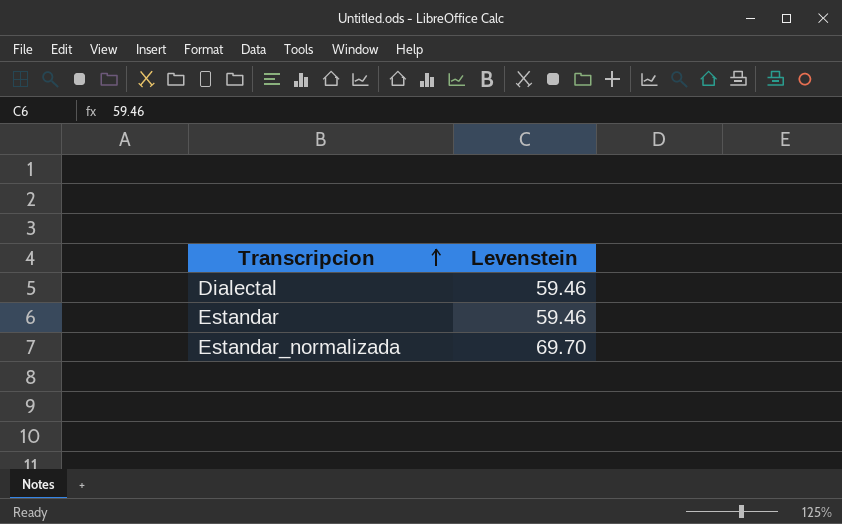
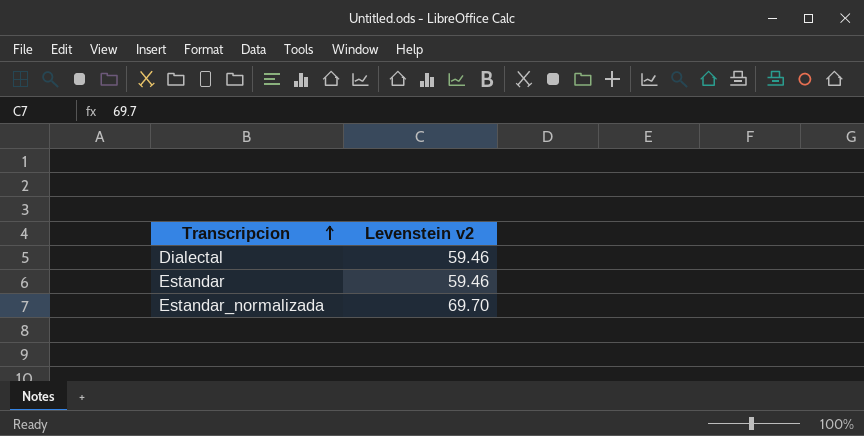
column name: Levenstein -> Levenstein v2

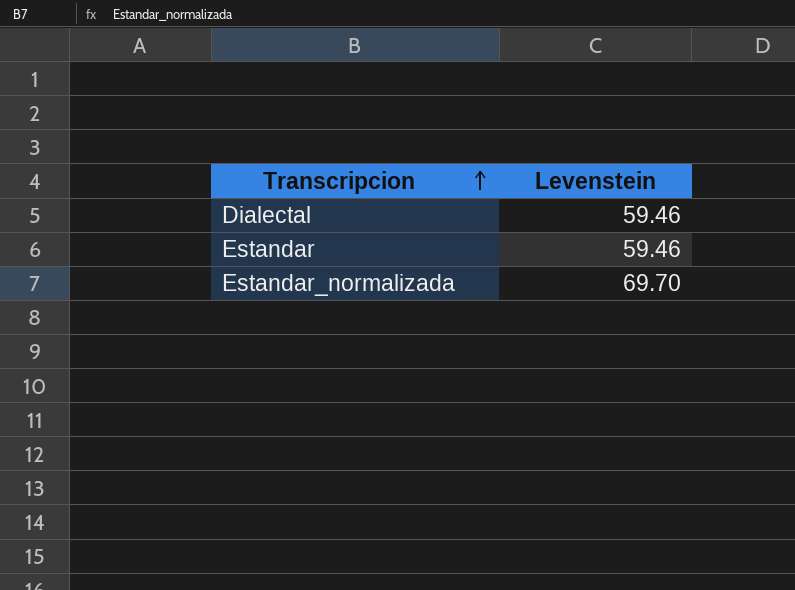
column name: Levenstein v2 -> Levenstein

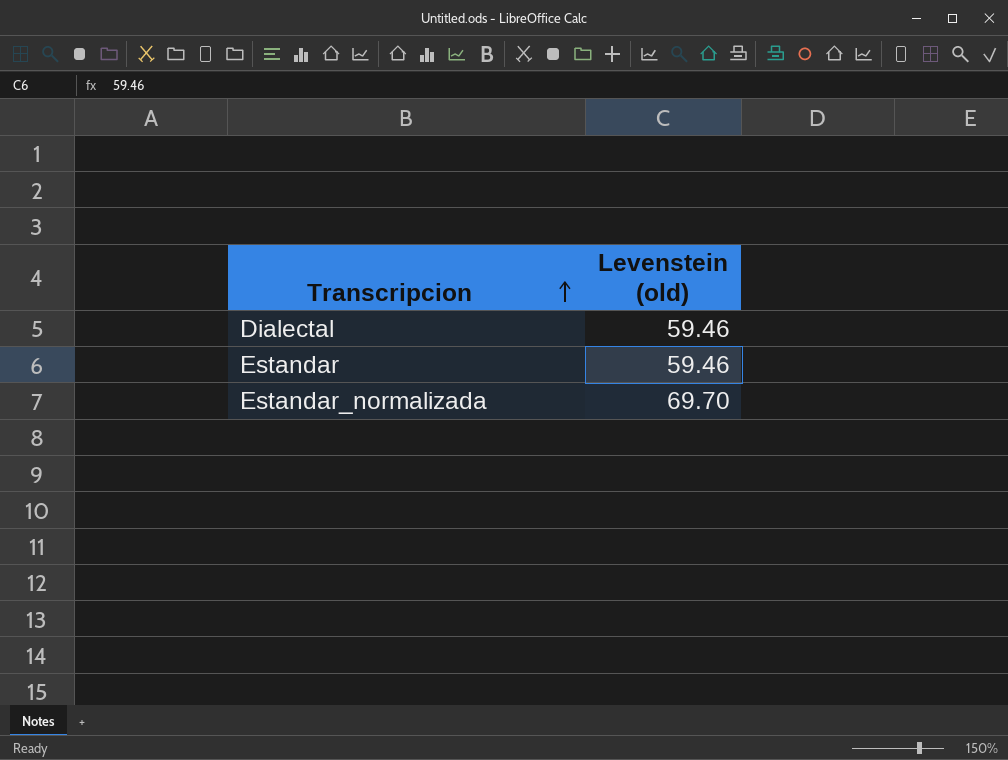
column name: Levenstein -> Levenstein (old)

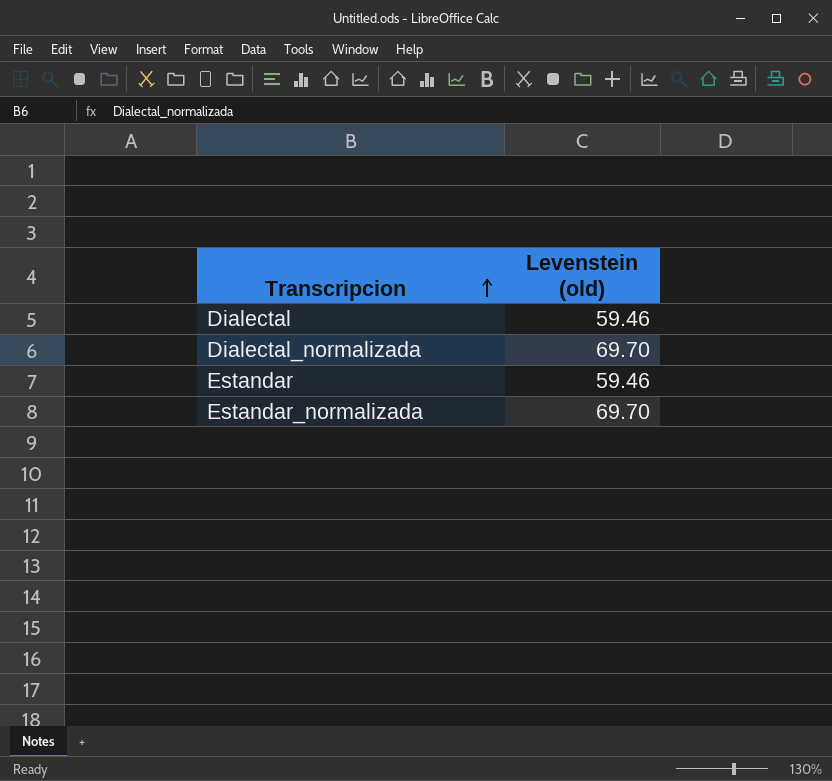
row Dialectal_normalizada: none -> 69.70

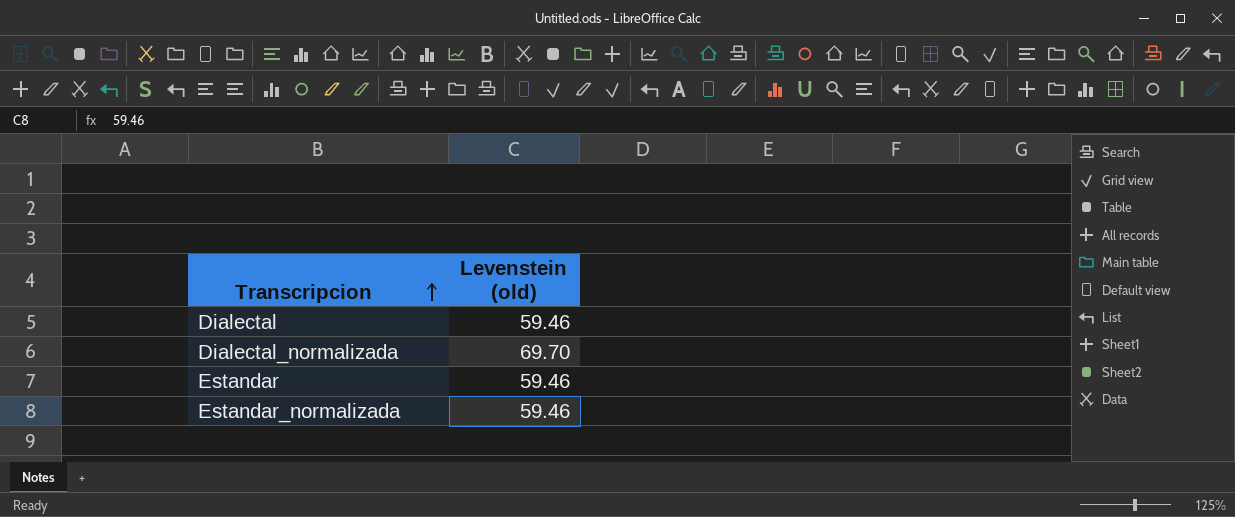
Estandar_normalizada | Levenstein (old): 69.70 -> 59.46

